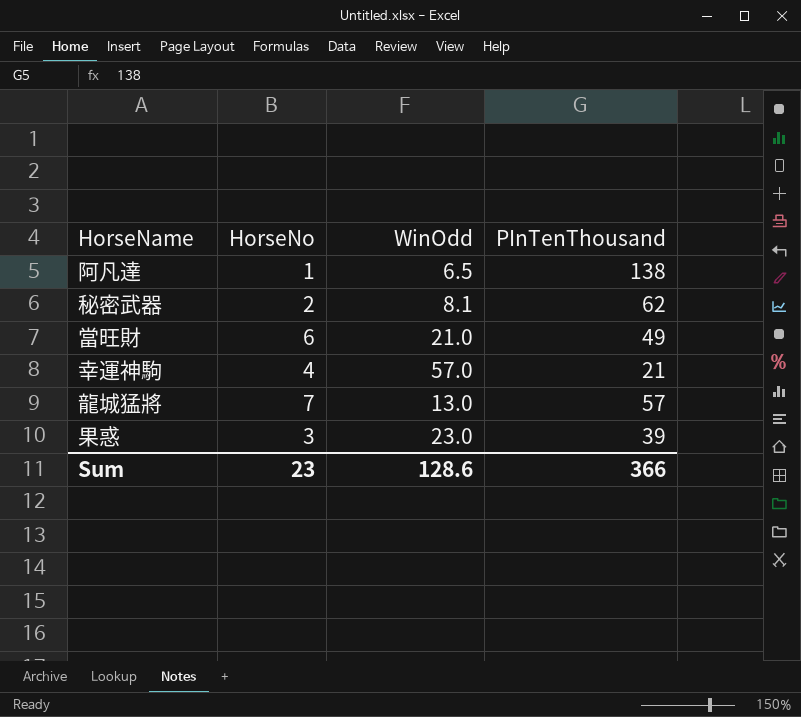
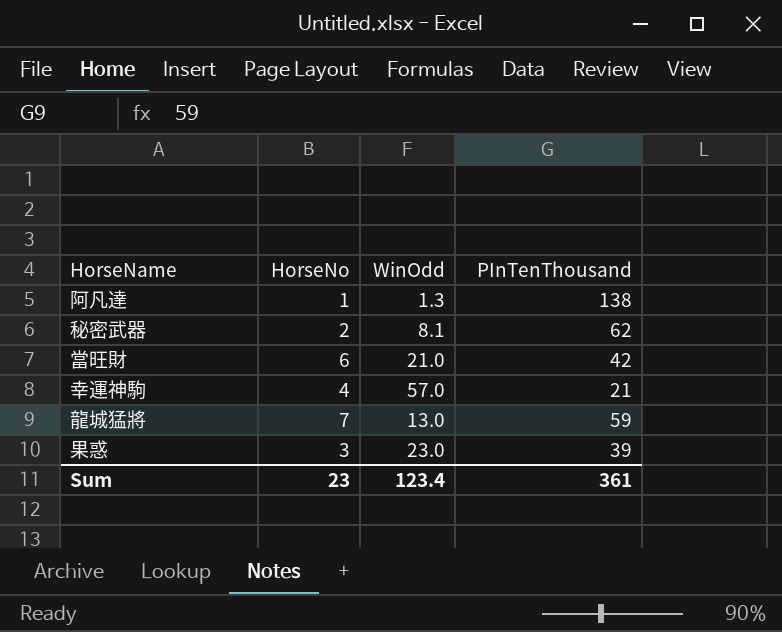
阿凡達 | WinOdd: 6.5 -> 1.3
當旺財 | PInTenThousand: 49 -> 42
龍城猛將 | PInTenThousand: 57 -> 59
Sum | WinOdd: 128.6 -> 123.4
Sum | PInTenThousand: 366 -> 361

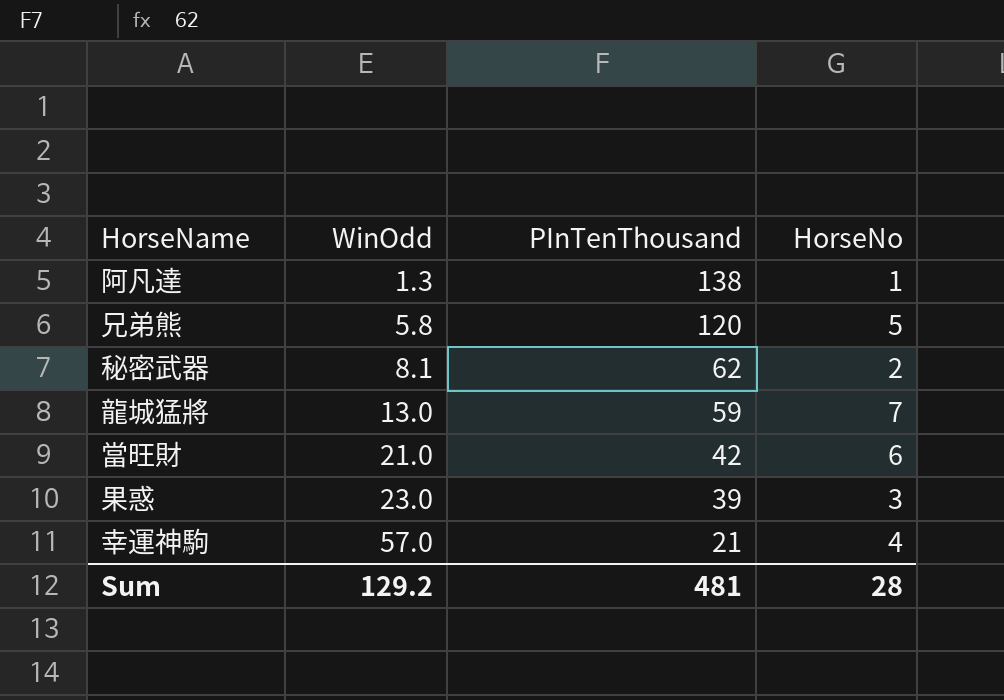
row order: none -> WinOdd ascending
column HorseNo | position: 2 -> 4
row 兄弟熊: none -> 5.8 | 120 | 5
Sum | WinOdd: 123.4 -> 129.2
Sum | PInTenThousand: 361 -> 481
Sum | HorseNo: 23 -> 28

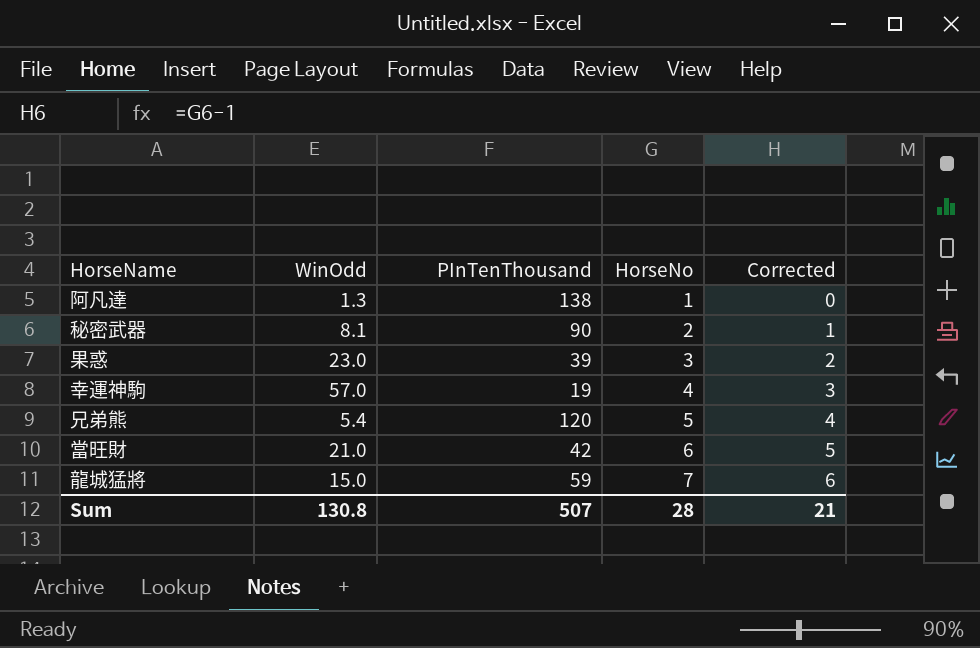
row order: WinOdd ascending -> HorseNo ascending
column Corrected | formula: none -> [HorseNo] - 1
秘密武器 | PInTenThousand: 62 -> 90
幸運神駒 | PInTenThousand: 21 -> 19
兄弟熊 | WinOdd: 5.8 -> 5.4
龍城猛將 | WinOdd: 13.0 -> 15.0
Sum | WinOdd: 129.2 -> 130.8
Sum | PInTenThousand: 481 -> 507

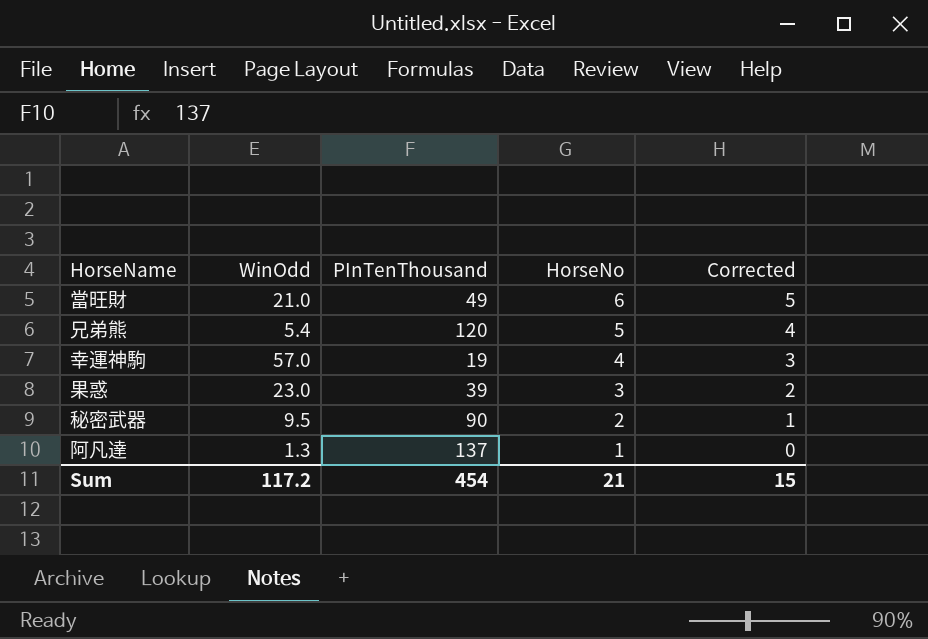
row order: HorseNo ascending -> HorseNo descending
row 龍城猛將: 15.0 | 59 | 7 | 6 -> none
當旺財 | PInTenThousand: 42 -> 49
秘密武器 | WinOdd: 8.1 -> 9.5
阿凡達 | PInTenThousand: 138 -> 137
Sum | WinOdd: 130.8 -> 117.2
Sum | PInTenThousand: 507 -> 454
Sum | HorseNo: 28 -> 21
Sum | Corrected: 21 -> 15

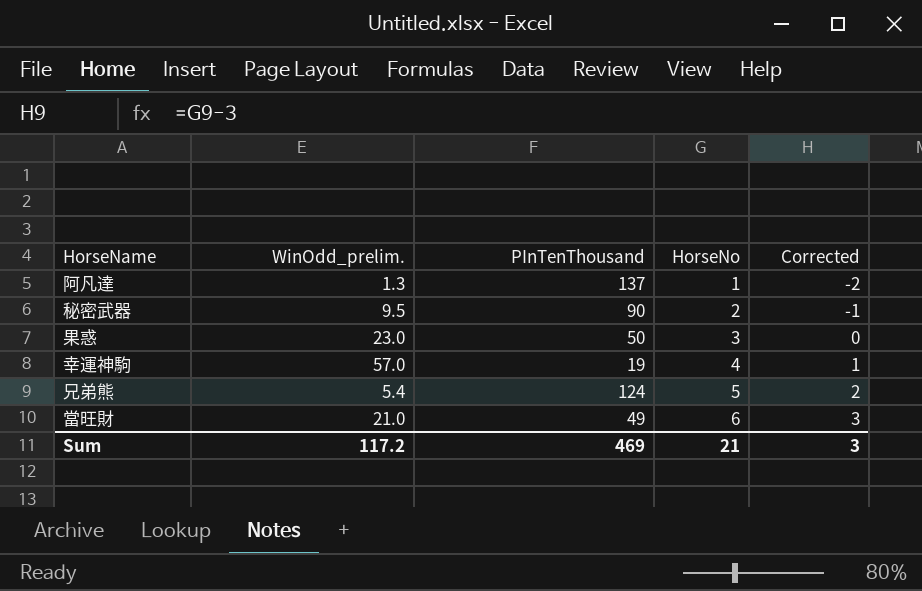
row order: HorseNo descending -> HorseNo ascending
column name: WinOdd -> WinOdd_prelim.
column Corrected | formula: [HorseNo] - 1 -> [HorseNo] - 3
果惑 | PInTenThousand: 39 -> 50
兄弟熊 | PInTenThousand: 120 -> 124
Sum | PInTenThousand: 454 -> 469
Sum | Corrected: 15 -> 3

